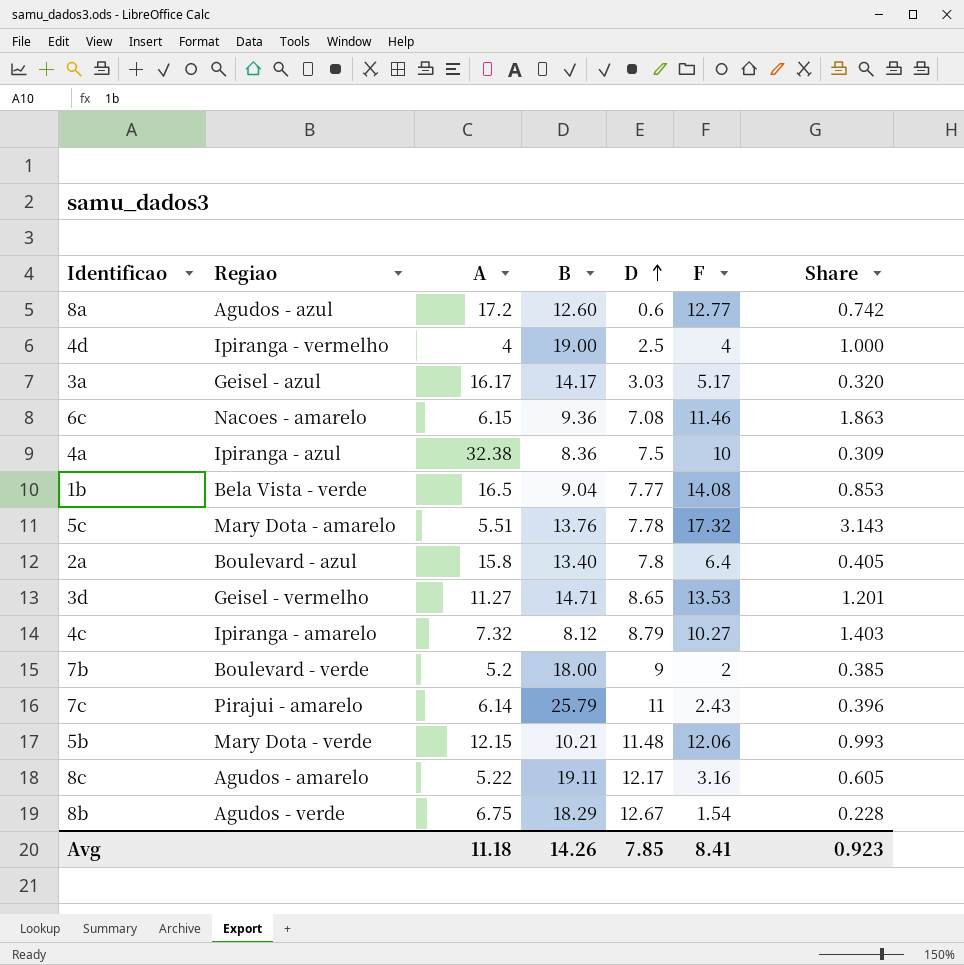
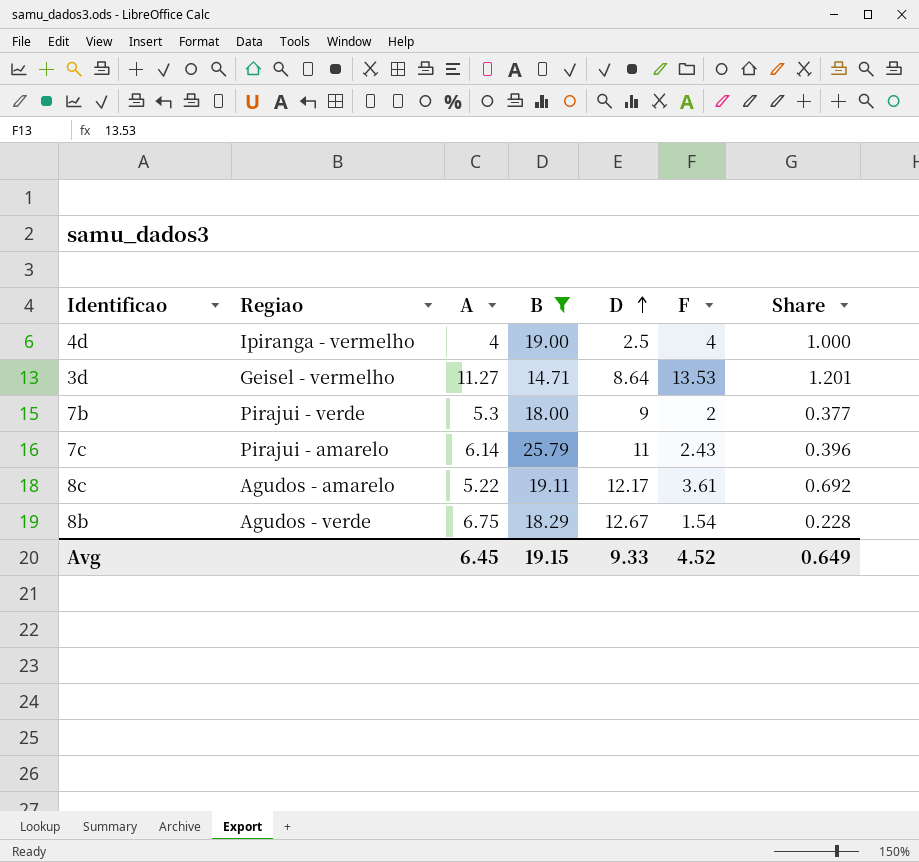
filter: none -> B >= 14.71
3d | D: 8.65 -> 8.64
7b | Regiao: Boulevard - verde -> Pirajui - verde
7b | A: 5.2 -> 5.3
7b | Share: 0.385 -> 0.377
8c | F: 3.16 -> 3.61
8c | Share: 0.605 -> 0.692
Avg | A: 11.18 -> 6.45
Avg | B: 14.26 -> 19.15
Avg | D: 7.85 -> 9.33
Avg | F: 8.41 -> 4.52
Avg | Share: 0.923 -> 0.649

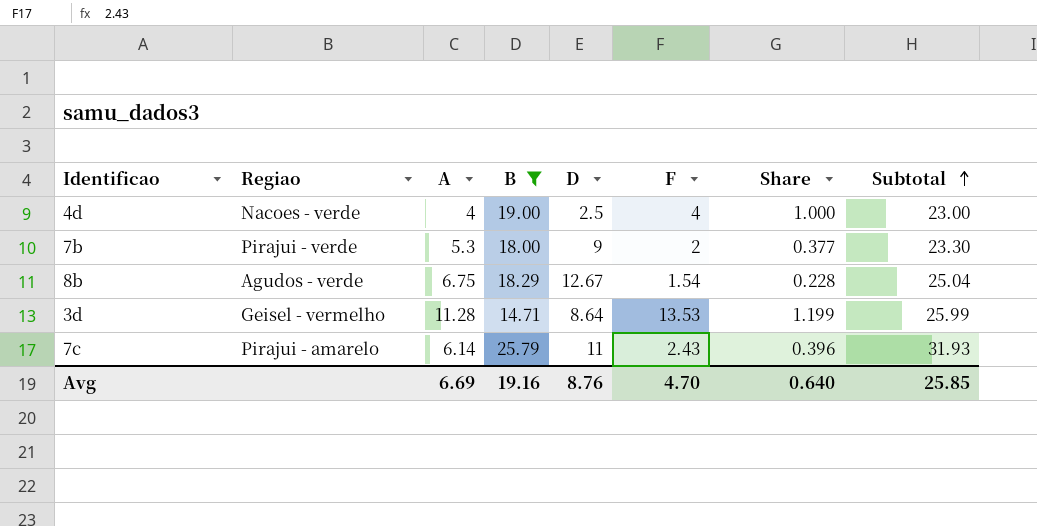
row order: D ascending -> Subtotal ascending
column Subtotal | formula: none -> [A] + [B]
row 8c: Agudos - amarelo | 5.22 | 19.11 | 12.17 | 3.61 | 0.692 -> none
4d | Regiao: Ipiranga - vermelho -> Nacoes - verde
3d | A: 11.27 -> 11.28
3d | Share: 1.201 -> 1.199
Avg | A: 6.45 -> 6.69
Avg | B: 19.15 -> 19.16
Avg | D: 9.33 -> 8.76
Avg | F: 4.52 -> 4.70
Avg | Share: 0.649 -> 0.640

